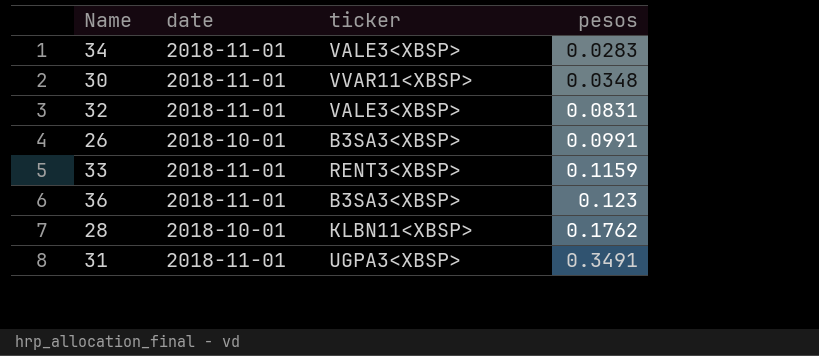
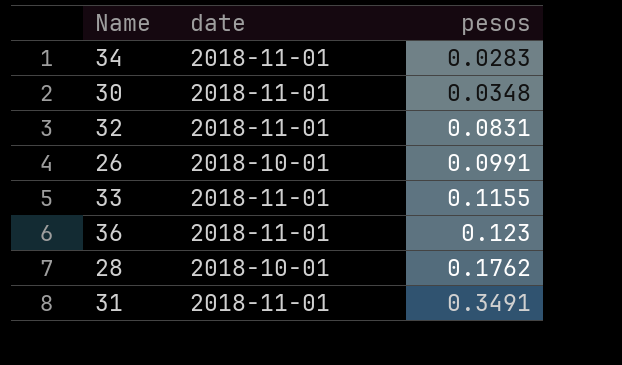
column ticker | position: 3 -> none
33 | pesos: 0.1159 -> 0.1155

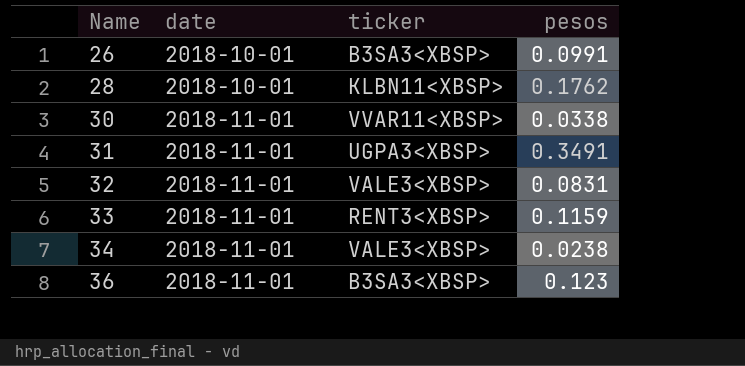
row order: pesos ascending -> Name ascending
column ticker | position: none -> 3
30 | pesos: 0.0348 -> 0.0338
33 | pesos: 0.1155 -> 0.1159
34 | pesos: 0.0283 -> 0.0238

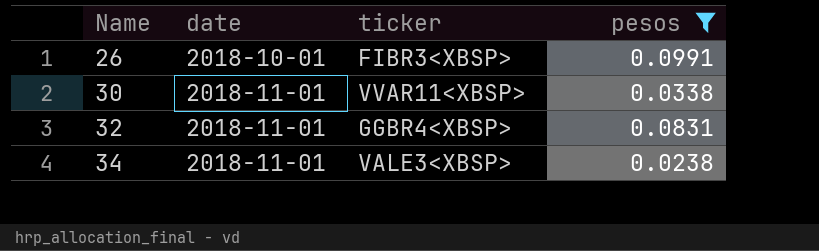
filter: none -> pesos <= 0.0991
26 | ticker: B3SA3<XBSP> -> FIBR3<XBSP>
32 | ticker: VALE3<XBSP> -> GGBR4<XBSP>

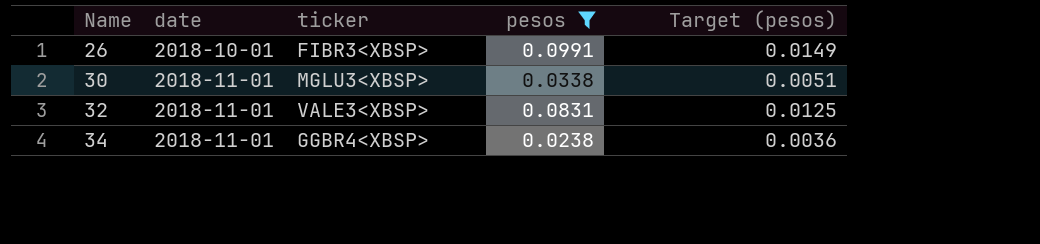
column Target (pesos) | formula: none -> [pesos] * 0.15
30 | ticker: VVAR11<XBSP> -> MGLU3<XBSP>
32 | ticker: GGBR4<XBSP> -> VALE3<XBSP>
34 | ticker: VALE3<XBSP> -> GGBR4<XBSP>

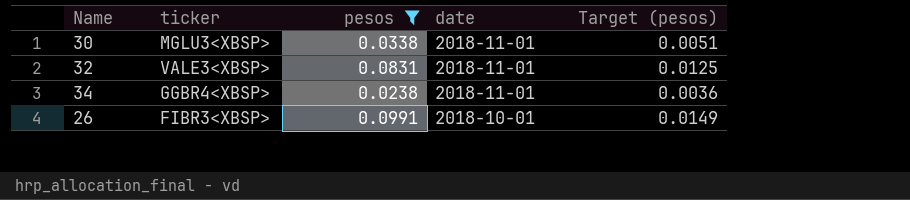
row order: Name ascending -> date descending
column date | position: 2 -> 4

